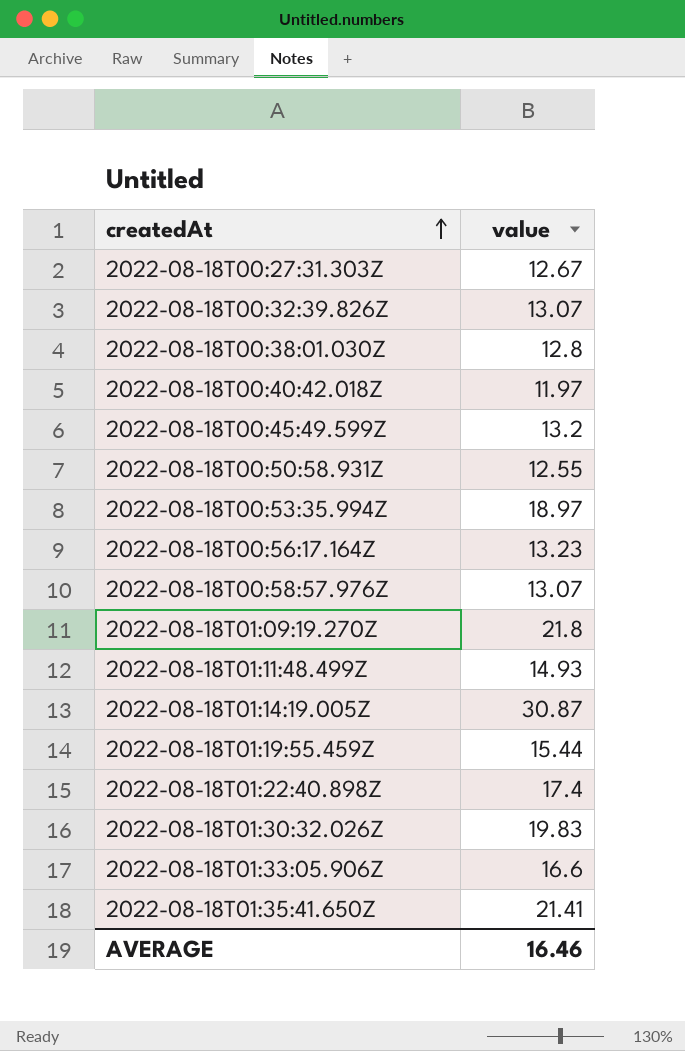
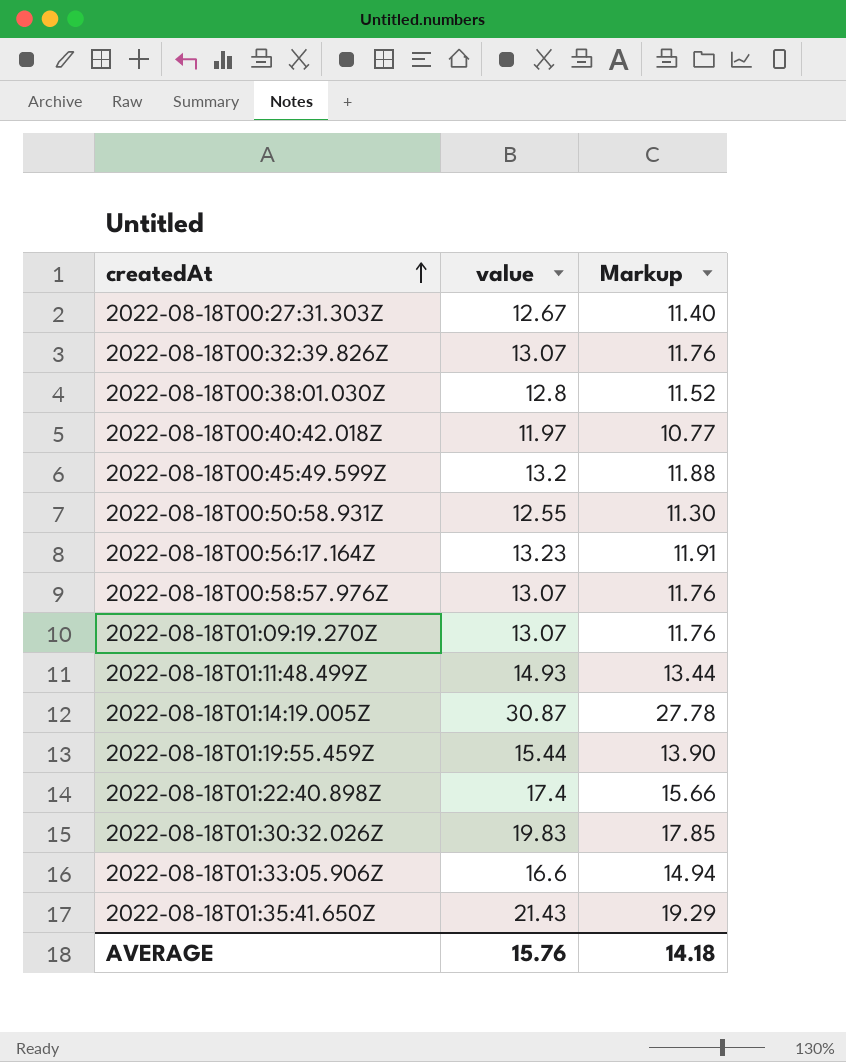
column Markup | formula: none -> [value] * 0.9
row 2022-08-18T00:53:35.994Z: 18.97 -> none
2022-08-18T01:09:19.270Z | value: 21.8 -> 13.07
2022-08-18T01:35:41.650Z | value: 21.41 -> 21.43
AVERAGE | value: 16.46 -> 15.76

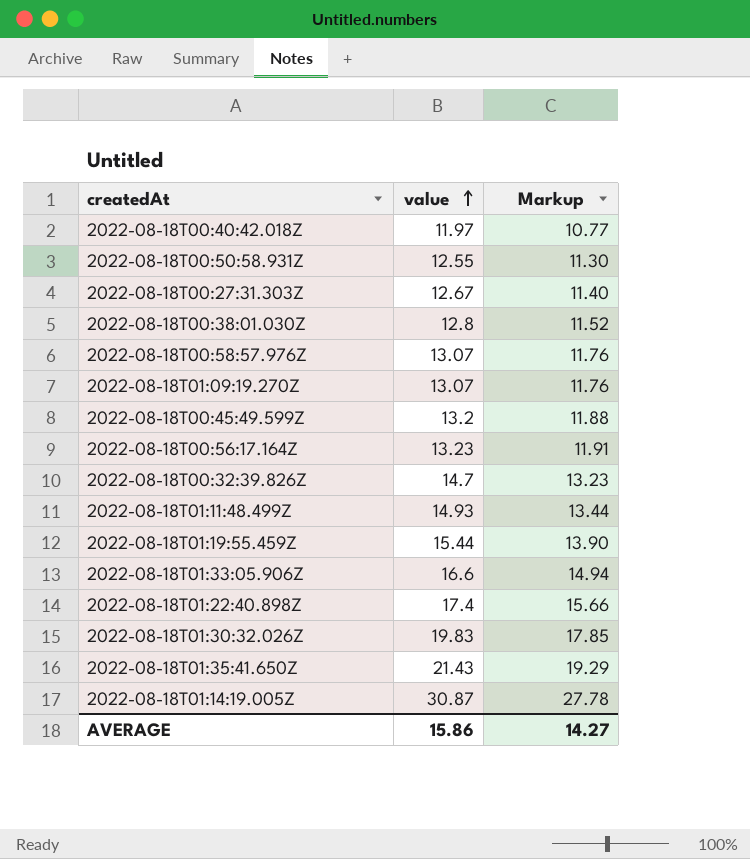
row order: createdAt ascending -> value ascending
2022-08-18T00:32:39.826Z | value: 13.07 -> 14.7
2022-08-18T00:32:39.826Z | Markup: 11.76 -> 13.23
AVERAGE | value: 15.76 -> 15.86
AVERAGE | Markup: 14.18 -> 14.27

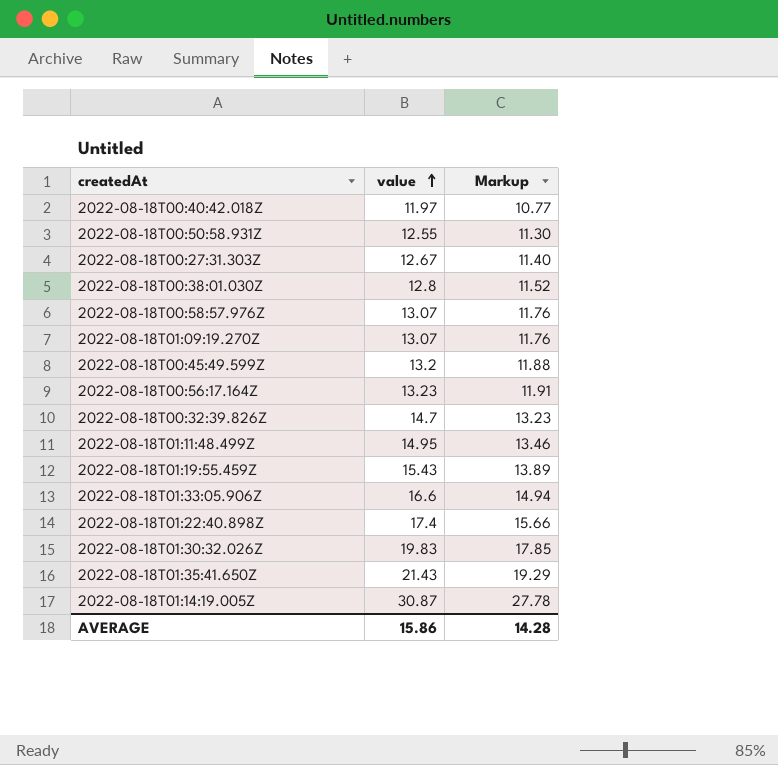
2022-08-18T01:11:48.499Z | value: 14.93 -> 14.95
2022-08-18T01:11:48.499Z | Markup: 13.44 -> 13.46
2022-08-18T01:19:55.459Z | value: 15.44 -> 15.43
2022-08-18T01:19:55.459Z | Markup: 13.90 -> 13.89
AVERAGE | Markup: 14.27 -> 14.28

